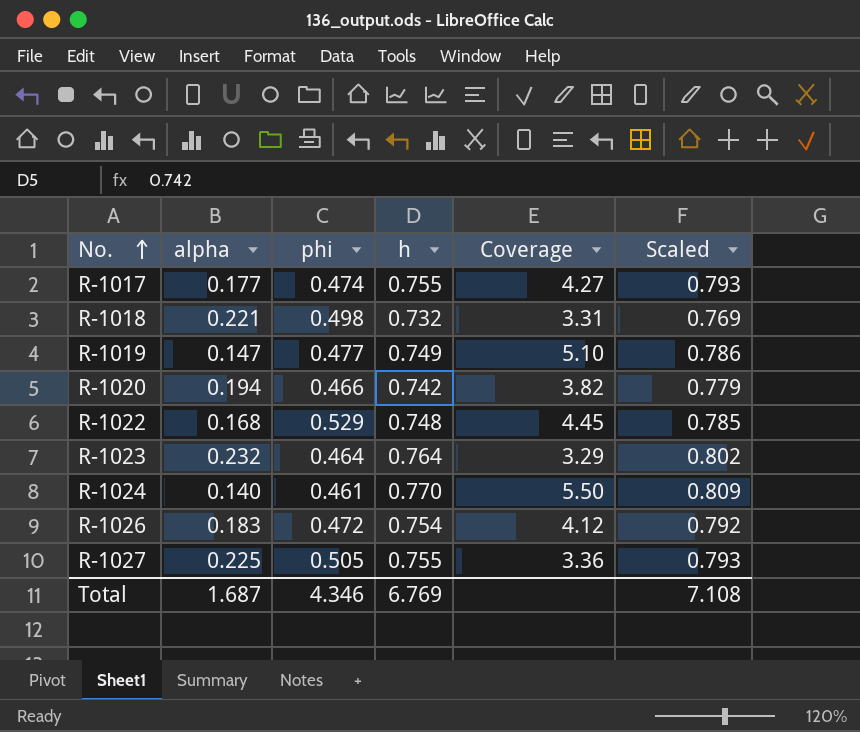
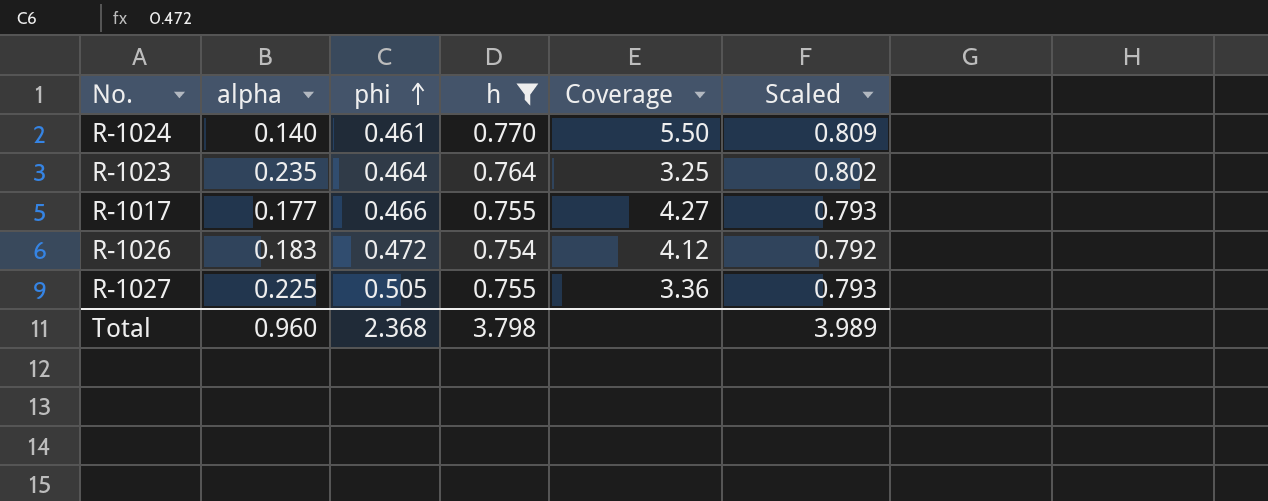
filter: none -> h >= 0.754
row order: No. ascending -> phi ascending
R-1023 | alpha: 0.232 -> 0.235
R-1023 | Coverage: 3.29 -> 3.25
R-1017 | phi: 0.474 -> 0.466
Total | alpha: 1.687 -> 0.960
Total | phi: 4.346 -> 2.368
Total | h: 6.769 -> 3.798
Total | Scaled: 7.108 -> 3.989

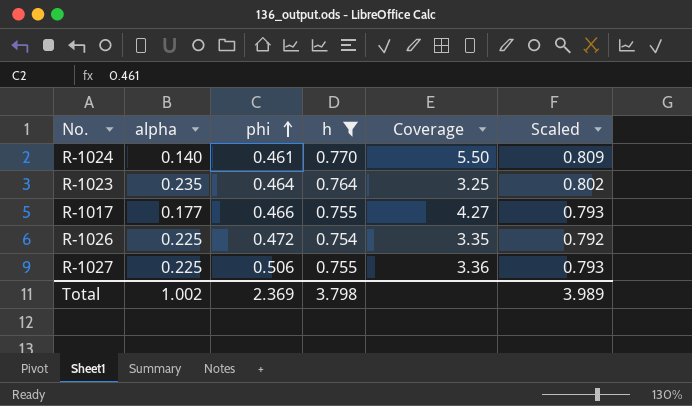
R-1026 | alpha: 0.183 -> 0.225
R-1026 | Coverage: 4.12 -> 3.35
R-1027 | phi: 0.505 -> 0.506
Total | alpha: 0.960 -> 1.002
Total | phi: 2.368 -> 2.369

